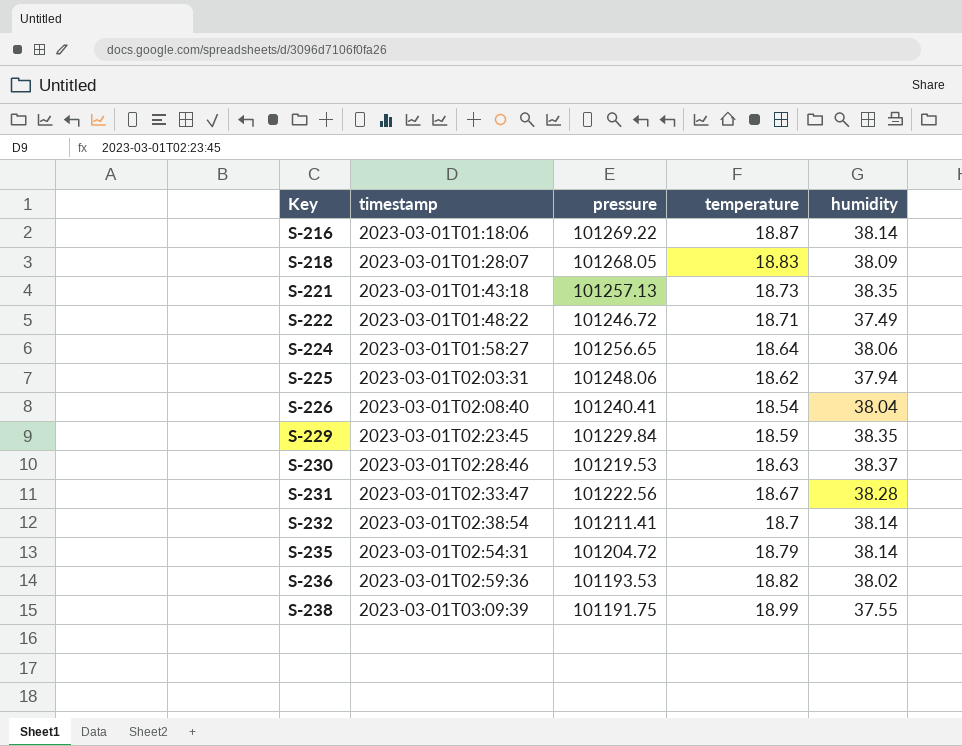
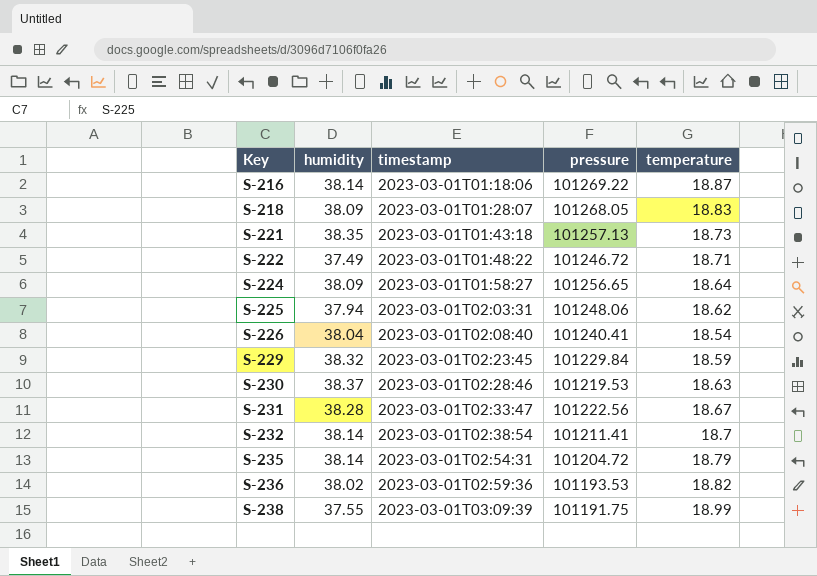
column humidity | position: 5 -> 2
S-224 | humidity: 38.06 -> 38.09
S-229 | humidity: 38.35 -> 38.32

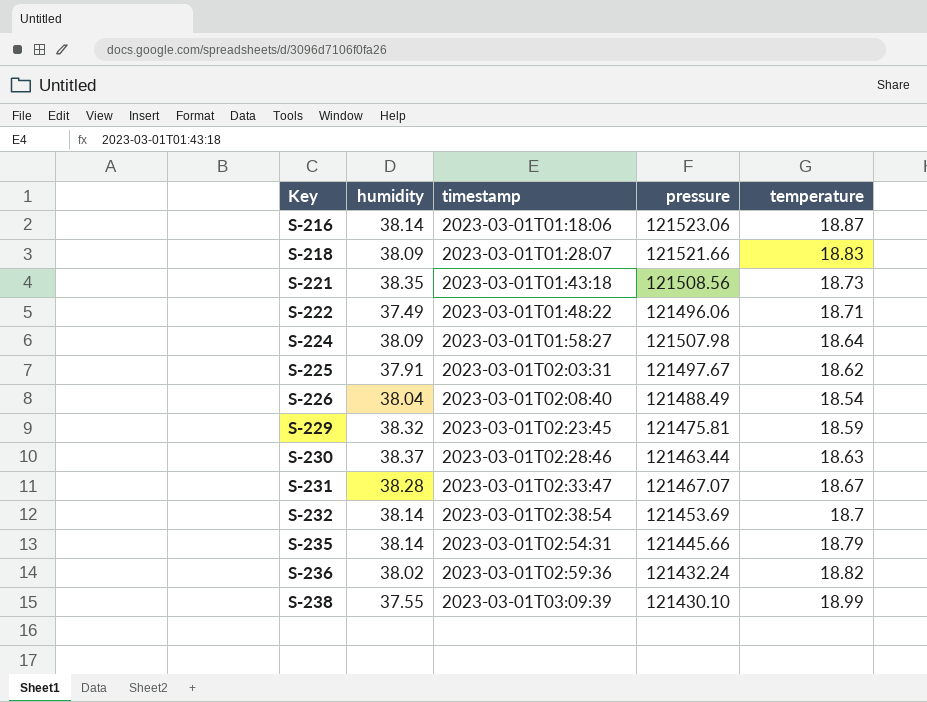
S-216 | pressure: 101269.22 -> 121523.06
S-218 | pressure: 101268.05 -> 121521.66
S-221 | pressure: 101257.13 -> 121508.56
S-222 | pressure: 101246.72 -> 121496.06
S-224 | pressure: 101256.65 -> 121507.98
S-225 | humidity: 37.94 -> 37.91
S-225 | pressure: 101248.06 -> 121497.67
S-226 | pressure: 101240.41 -> 121488.49
S-229 | pressure: 101229.84 -> 121475.81
S-230 | pressure: 101219.53 -> 121463.44
S-231 | pressure: 101222.56 -> 121467.07
S-232 | pressure: 101211.41 -> 121453.69
S-235 | pressure: 101204.72 -> 121445.66
S-236 | pressure: 101193.53 -> 121432.24
S-238 | pressure: 101191.75 -> 121430.10

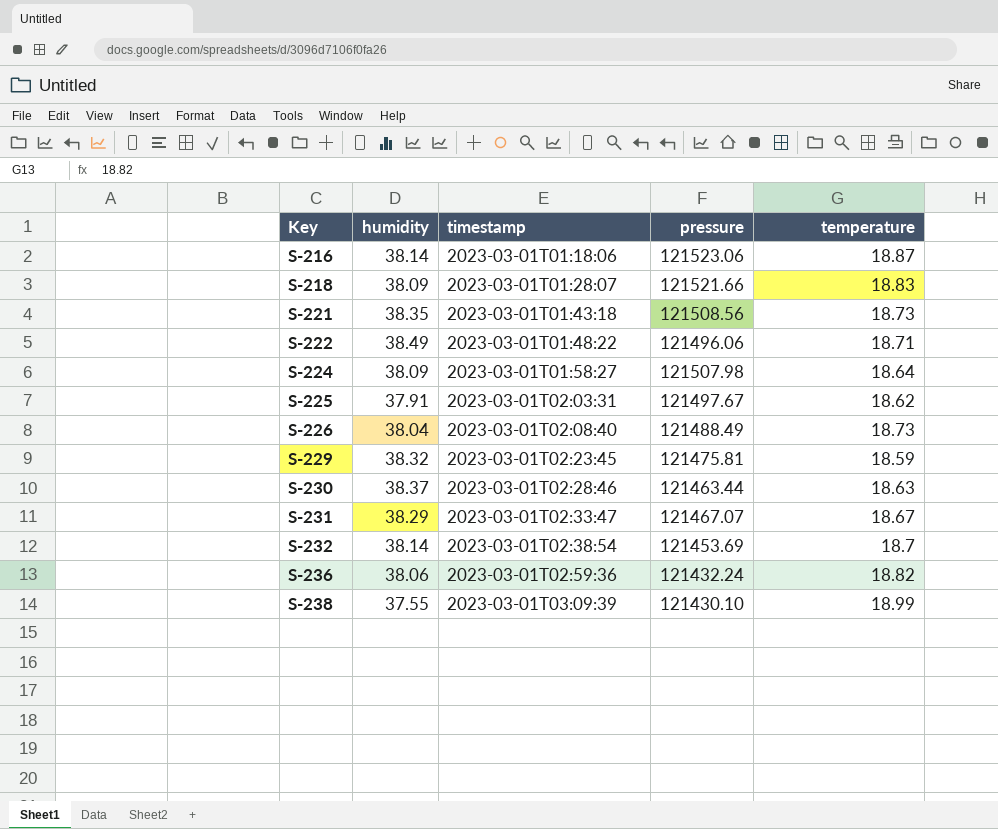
row S-235: 38.14 | 2023-03-01T02:54:31 | 121445.66 | 18.79 -> none
S-222 | humidity: 37.49 -> 38.49
S-226 | temperature: 18.54 -> 18.73
S-231 | humidity: 38.28 -> 38.29
S-236 | humidity: 38.02 -> 38.06

